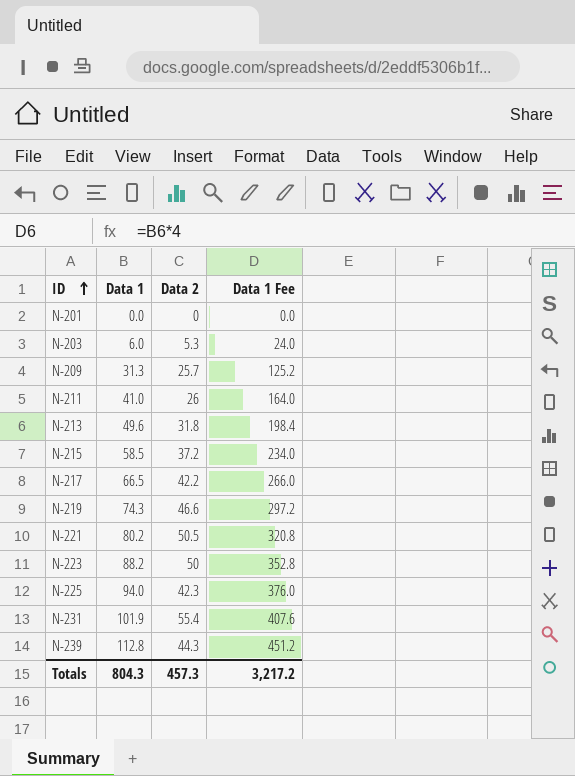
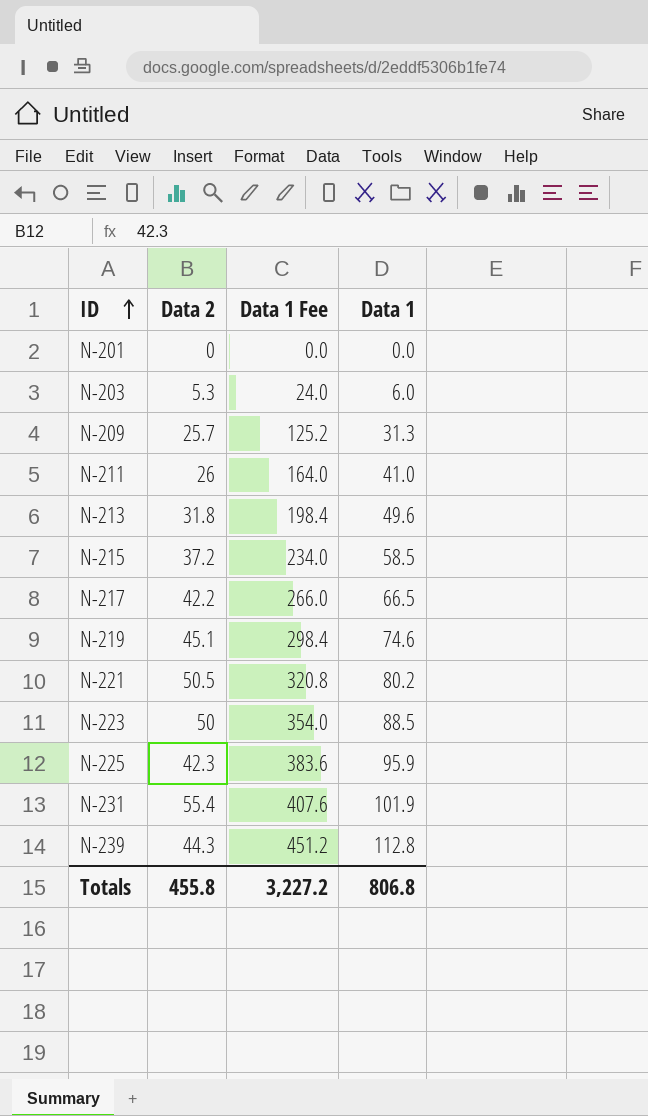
column Data 1 | position: 2 -> 4
N-219 | Data 2: 46.6 -> 45.1
N-219 | Data 1 Fee: 297.2 -> 298.4
N-219 | Data 1: 74.3 -> 74.6
N-223 | Data 1 Fee: 352.8 -> 354.0
N-223 | Data 1: 88.2 -> 88.5
N-225 | Data 1 Fee: 376.0 -> 383.6
N-225 | Data 1: 94.0 -> 95.9
Totals | Data 2: 457.3 -> 455.8
Totals | Data 1 Fee: 3,217.2 -> 3,227.2
Totals | Data 1: 804.3 -> 806.8

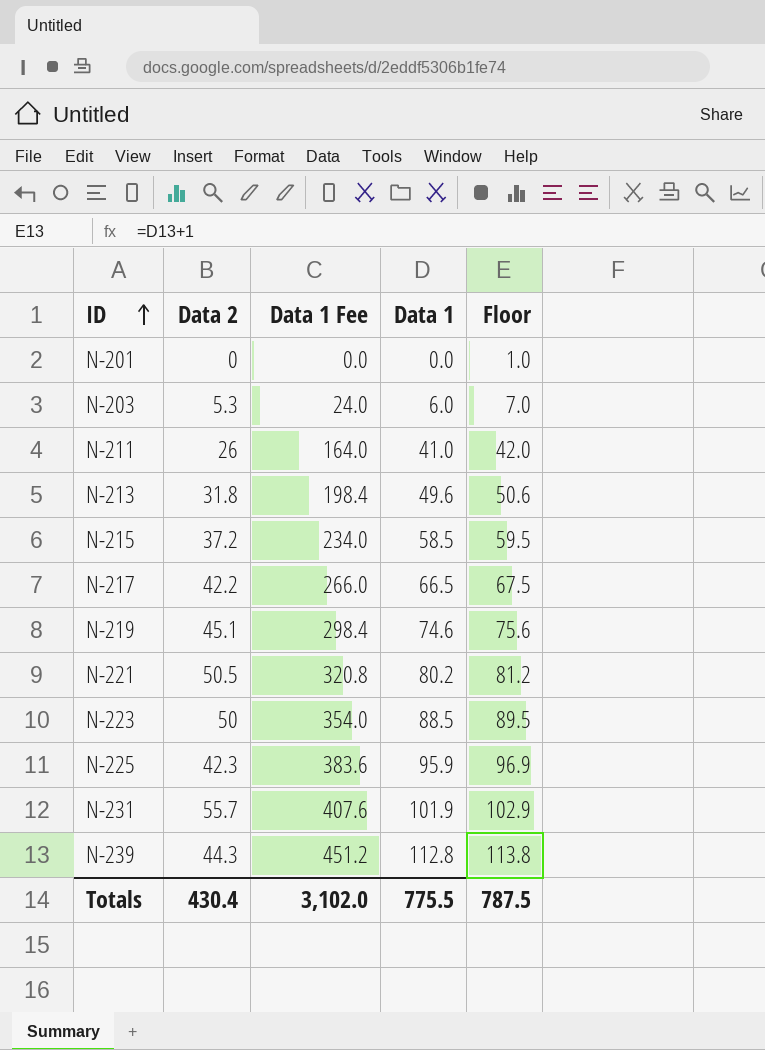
column Floor | formula: none -> [Data 1] + 1
row N-209: 25.7 | 125.2 | 31.3 -> none
N-231 | Data 2: 55.4 -> 55.7
Totals | Data 2: 455.8 -> 430.4
Totals | Data 1 Fee: 3,227.2 -> 3,102.0
Totals | Data 1: 806.8 -> 775.5

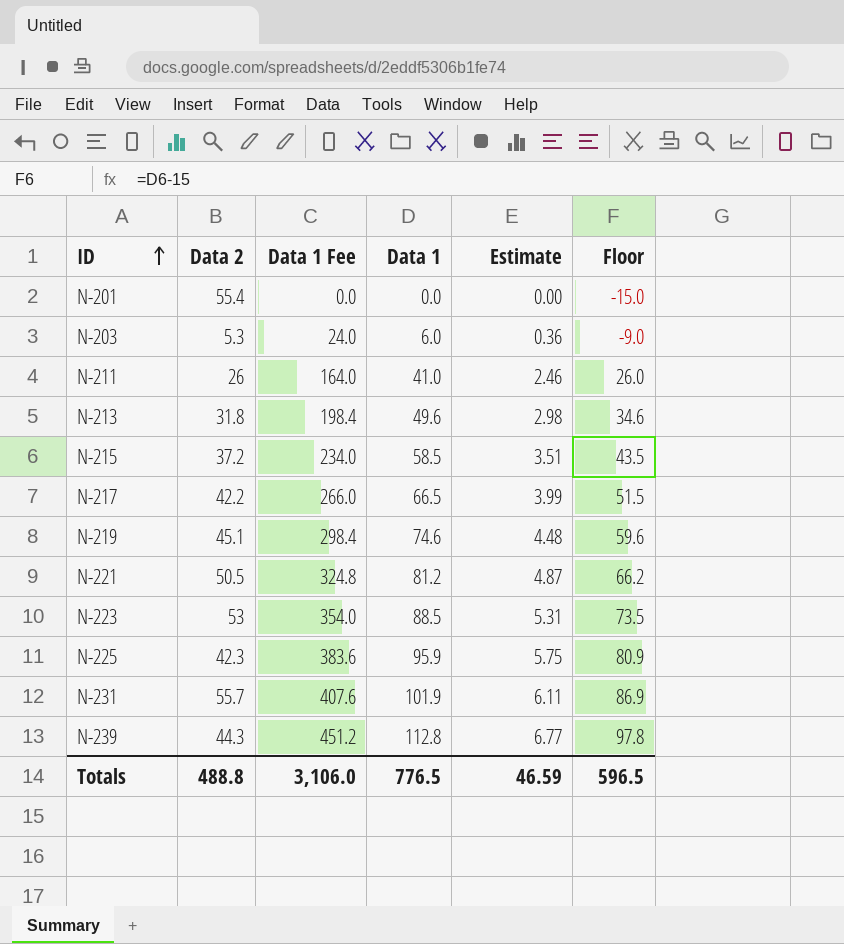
column Estimate | formula: none -> [Data 1] * 0.06
column Floor | formula: [Data 1] + 1 -> [Data 1] - 15
N-201 | Data 2: 0 -> 55.4
N-221 | Data 1 Fee: 320.8 -> 324.8
N-221 | Data 1: 80.2 -> 81.2
N-223 | Data 2: 50 -> 53
Totals | Data 2: 430.4 -> 488.8
Totals | Data 1 Fee: 3,102.0 -> 3,106.0
Totals | Data 1: 775.5 -> 776.5
Totals | Floor: 787.5 -> 596.5

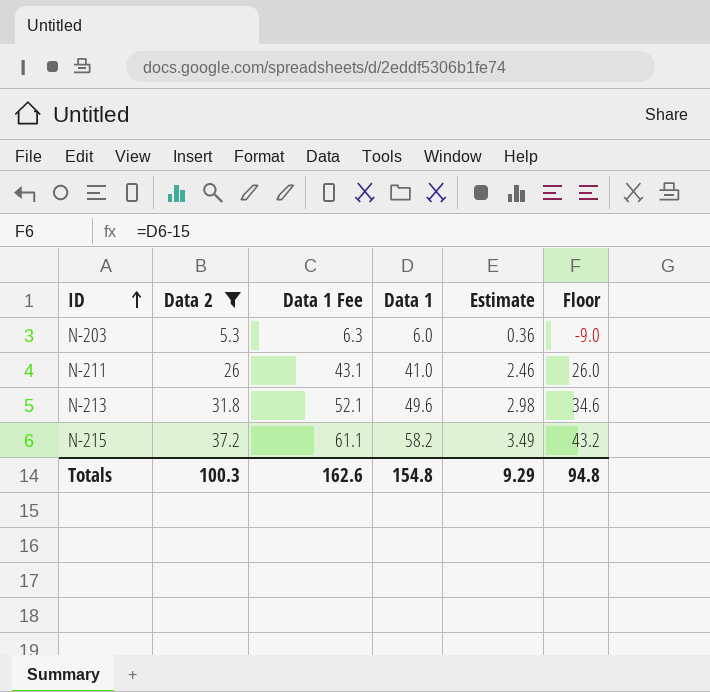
filter: none -> Data 2 <= 37.2
column Data 1 Fee | formula: [Data 1] * 4 -> [Data 1] * 1.05
N-215 | Data 1: 58.5 -> 58.2
N-215 | Estimate: 3.51 -> 3.49
N-215 | Floor: 43.5 -> 43.2
Totals | Data 2: 488.8 -> 100.3
Totals | Data 1 Fee: 3,106.0 -> 162.6
Totals | Data 1: 776.5 -> 154.8
Totals | Estimate: 46.59 -> 9.29
Totals | Floor: 596.5 -> 94.8

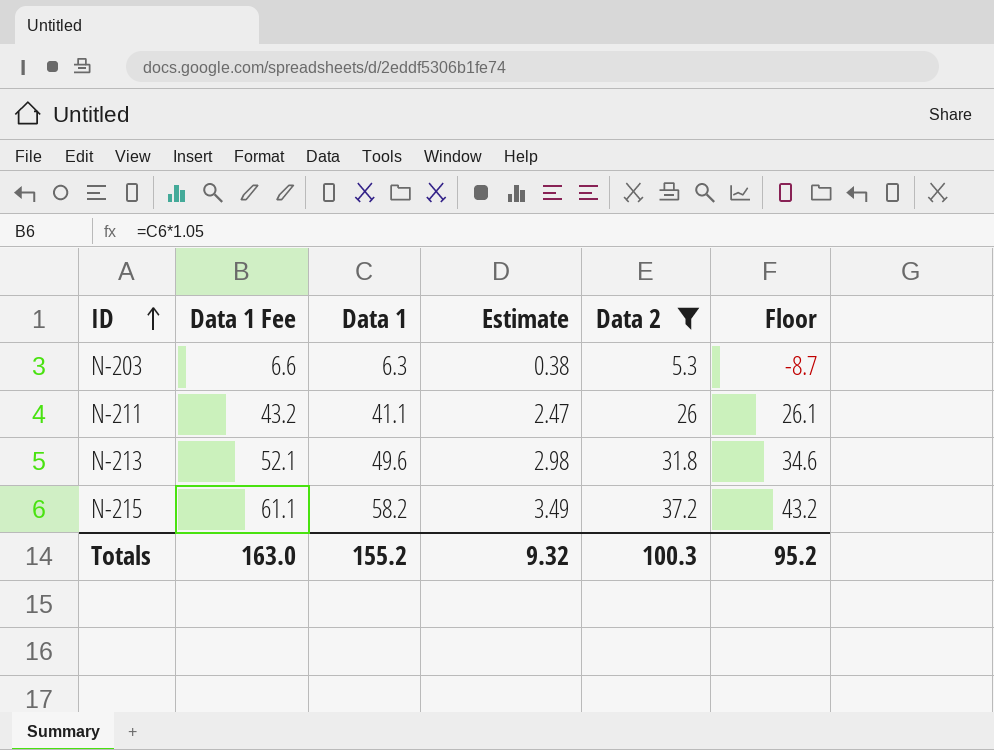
column Data 2 | position: 2 -> 5
N-203 | Data 1 Fee: 6.3 -> 6.6
N-203 | Data 1: 6.0 -> 6.3
N-203 | Estimate: 0.36 -> 0.38
N-203 | Floor: -9.0 -> -8.7
N-211 | Data 1 Fee: 43.1 -> 43.2
N-211 | Data 1: 41.0 -> 41.1
N-211 | Estimate: 2.46 -> 2.47
N-211 | Floor: 26.0 -> 26.1
Totals | Data 1 Fee: 162.6 -> 163.0
Totals | Data 1: 154.8 -> 155.2
Totals | Estimate: 9.29 -> 9.32
Totals | Floor: 94.8 -> 95.2

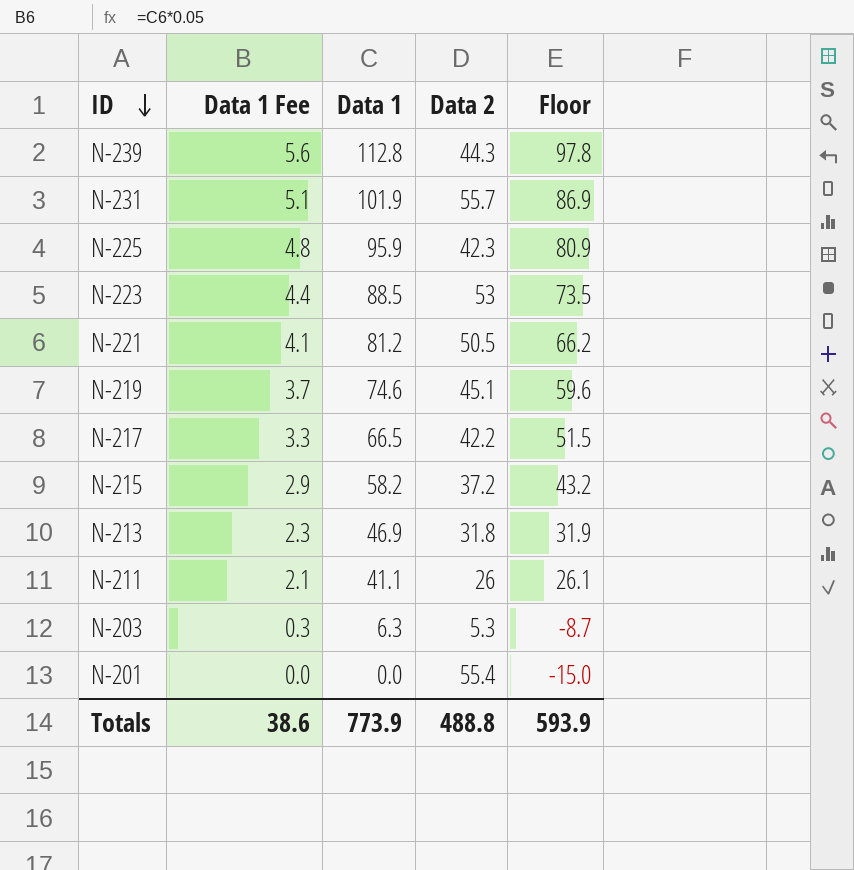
filter: Data 2 <= 37.2 -> none
row order: ID ascending -> ID descending
column Estimate | formula: [Data 1] * 0.06 -> none
column Data 1 Fee | formula: [Data 1] * 1.05 -> [Data 1] * 0.05
N-213 | Data 1: 49.6 -> 46.9
N-213 | Floor: 34.6 -> 31.9
Totals | Data 1 Fee: 163.0 -> 38.6
Totals | Data 1: 155.2 -> 773.9
Totals | Data 2: 100.3 -> 488.8
Totals | Floor: 95.2 -> 593.9

